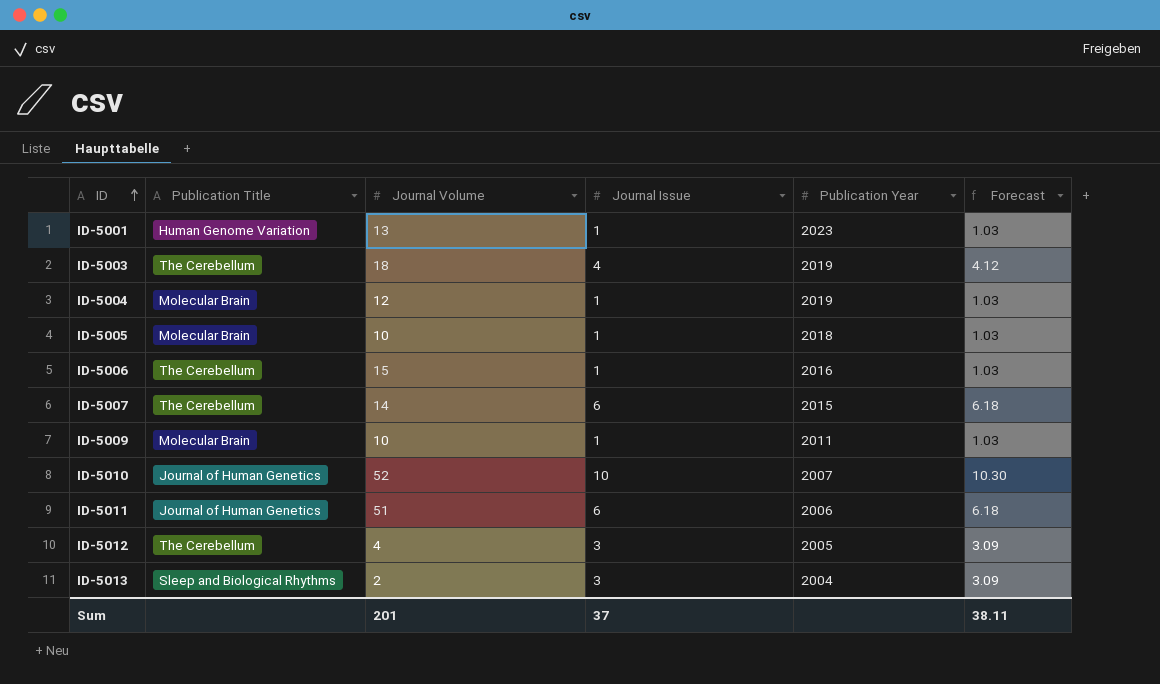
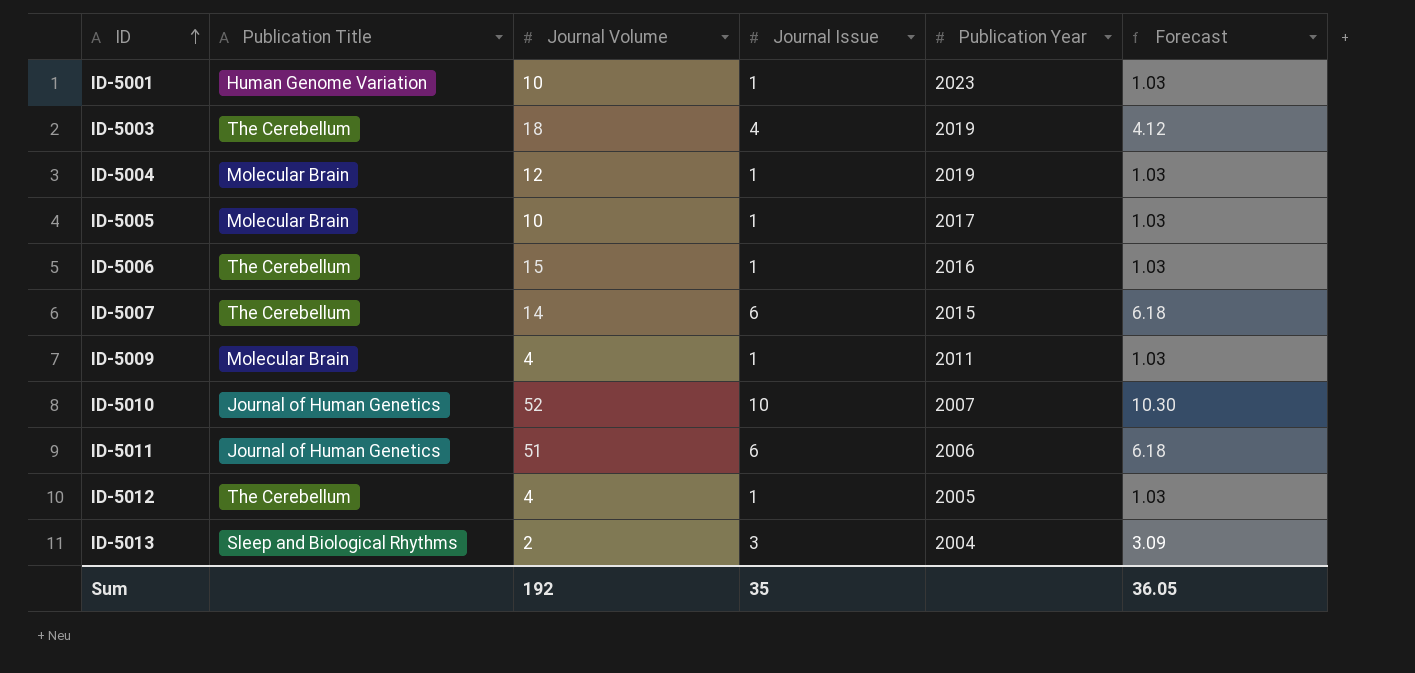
ID-5001 | Journal Volume: 13 -> 10
ID-5005 | Publication Year: 2018 -> 2017
ID-5009 | Journal Volume: 10 -> 4
ID-5012 | Journal Issue: 3 -> 1
ID-5012 | Forecast: 3.09 -> 1.03
Sum | Journal Volume: 201 -> 192
Sum | Journal Issue: 37 -> 35
Sum | Forecast: 38.11 -> 36.05

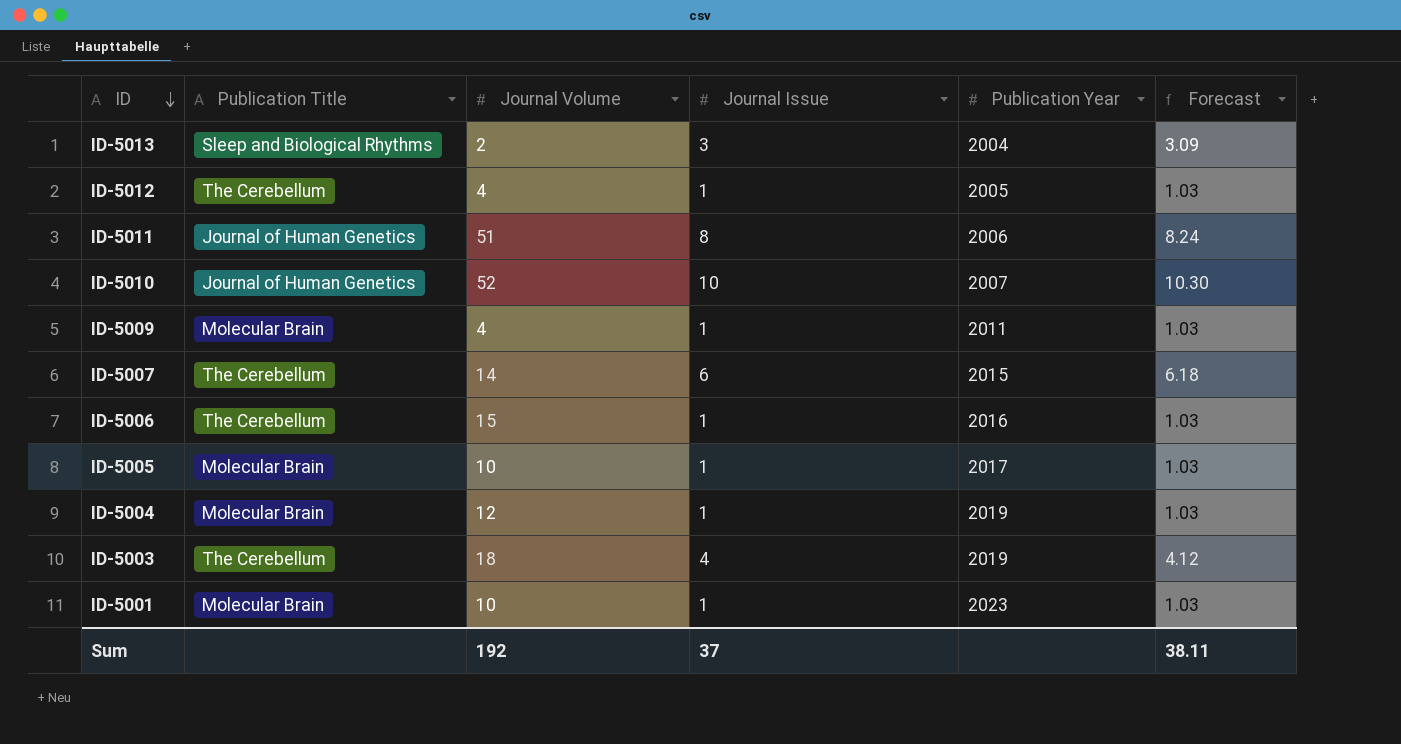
row order: ID ascending -> ID descending
ID-5011 | Journal Issue: 6 -> 8
ID-5011 | Forecast: 6.18 -> 8.24
ID-5001 | Publication Title: Human Genome Variation -> Molecular Brain
Sum | Journal Issue: 35 -> 37
Sum | Forecast: 36.05 -> 38.11

